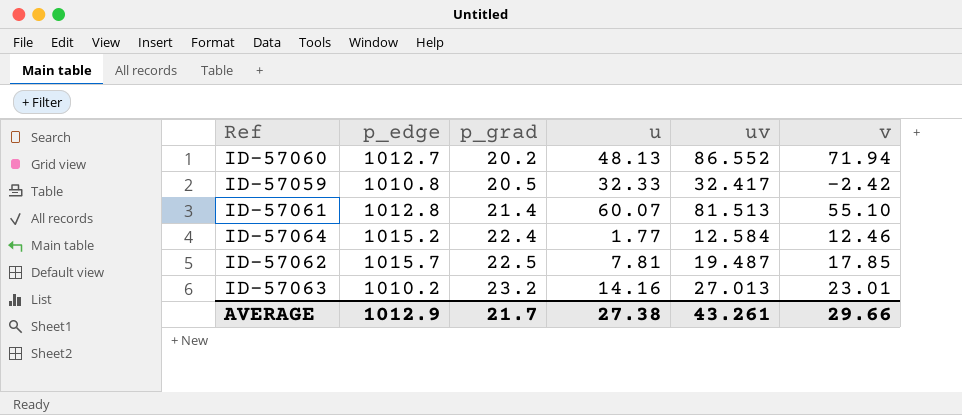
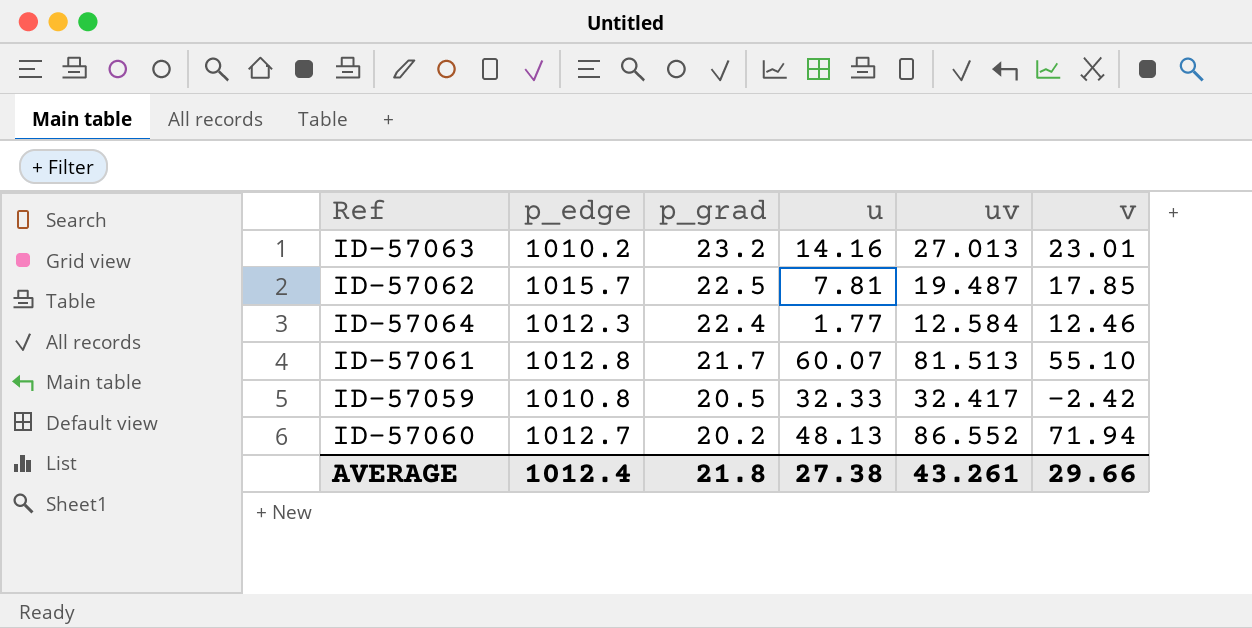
row order: p_grad ascending -> p_grad descending
ID-57064 | p_edge: 1015.2 -> 1012.3
ID-57061 | p_grad: 21.4 -> 21.7
AVERAGE | p_edge: 1012.9 -> 1012.4
AVERAGE | p_grad: 21.7 -> 21.8

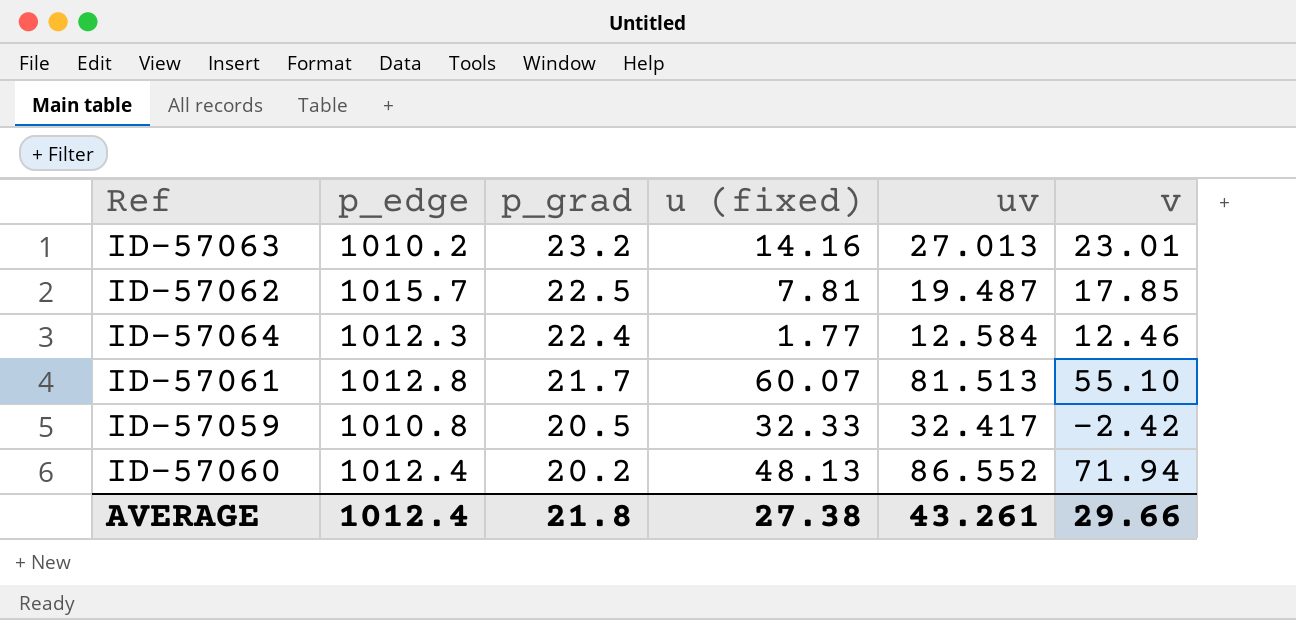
column name: u -> u (fixed)
ID-57060 | p_edge: 1012.7 -> 1012.4

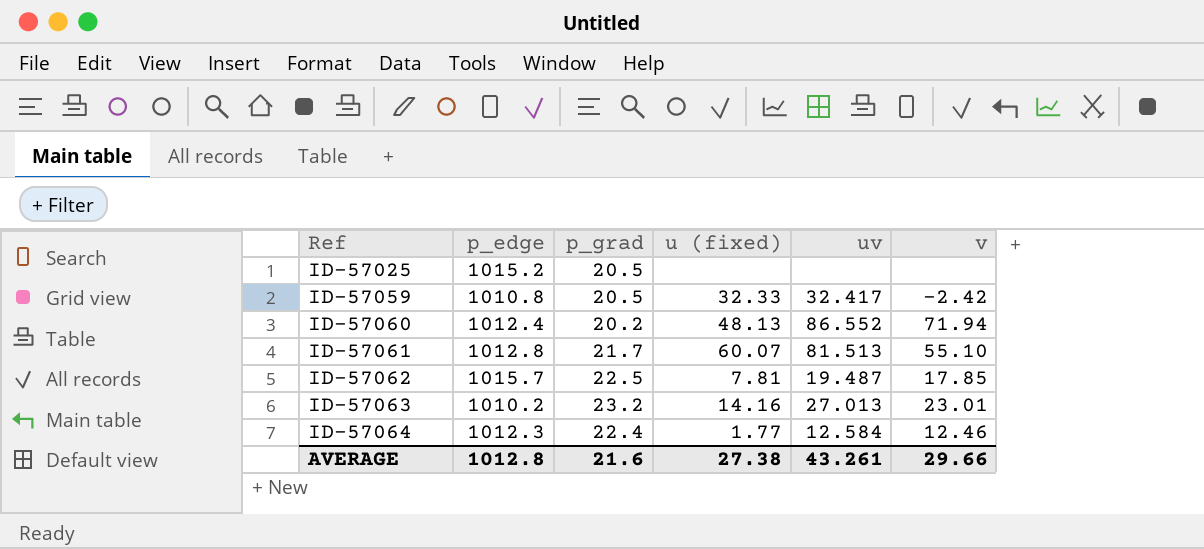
row order: p_grad descending -> Ref ascending
row ID-57025: none -> 1015.2 | 20.5 | none | none | none
AVERAGE | p_edge: 1012.4 -> 1012.8
AVERAGE | p_grad: 21.8 -> 21.6

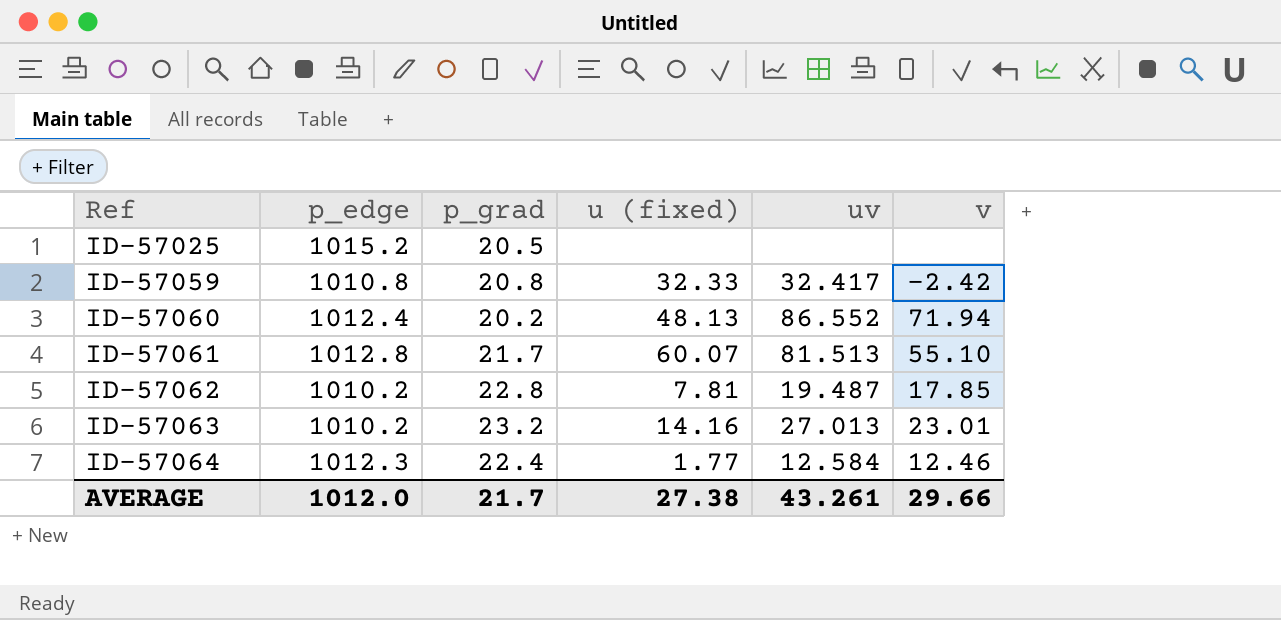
ID-57059 | p_grad: 20.5 -> 20.8
ID-57062 | p_edge: 1015.7 -> 1010.2
ID-57062 | p_grad: 22.5 -> 22.8
AVERAGE | p_edge: 1012.8 -> 1012.0
AVERAGE | p_grad: 21.6 -> 21.7

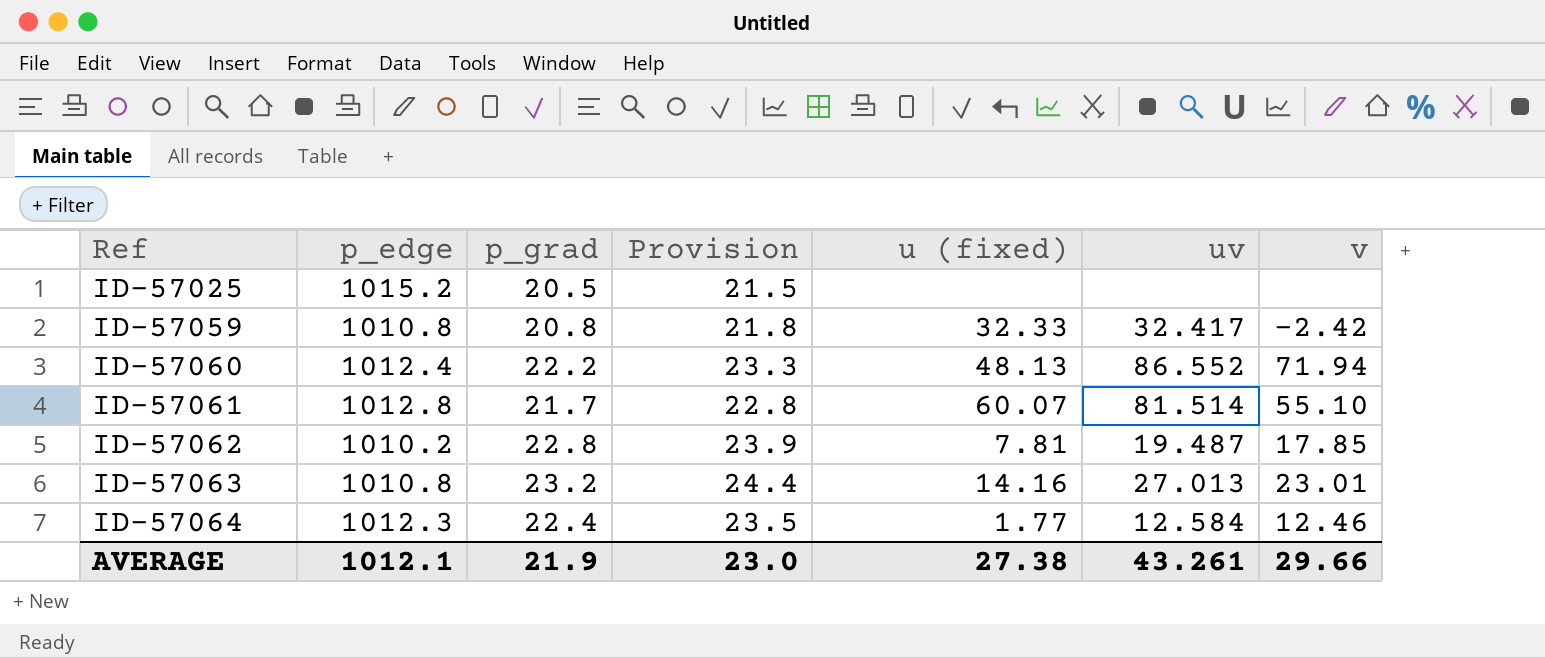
column Provision | formula: none -> [p_grad] * 1.05
ID-57060 | p_grad: 20.2 -> 22.2
ID-57061 | uv: 81.513 -> 81.514
ID-57063 | p_edge: 1010.2 -> 1010.8
AVERAGE | p_edge: 1012.0 -> 1012.1
AVERAGE | p_grad: 21.7 -> 21.9

